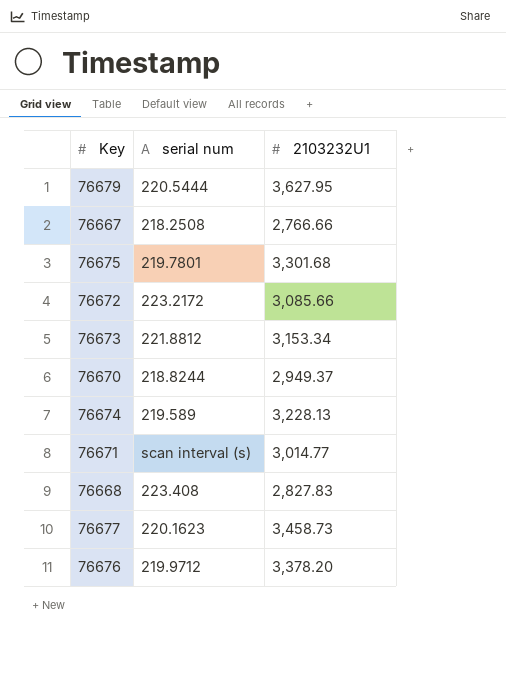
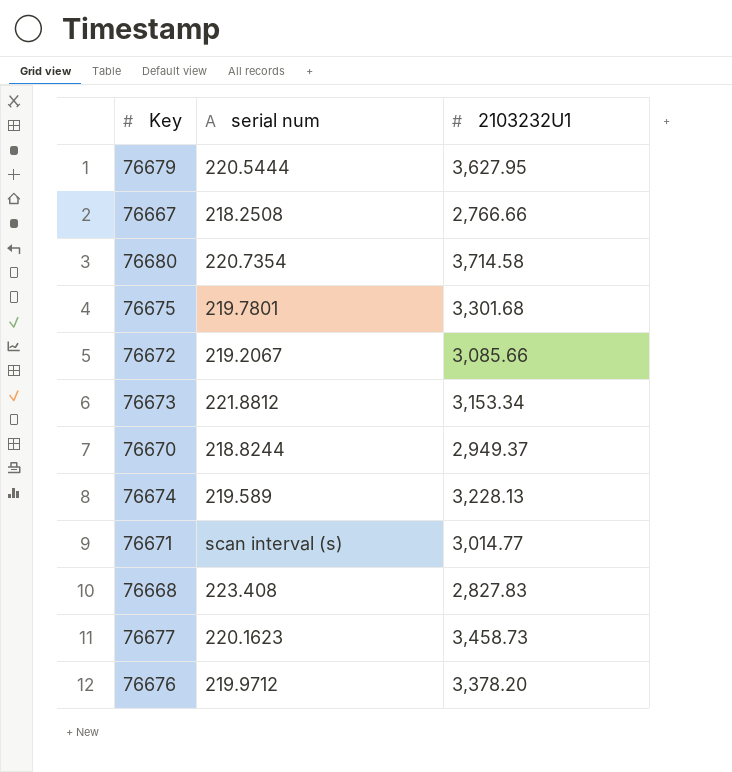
row 76680: none -> 220.7354 | 3,714.58
76672 | serial num: 223.2172 -> 219.2067

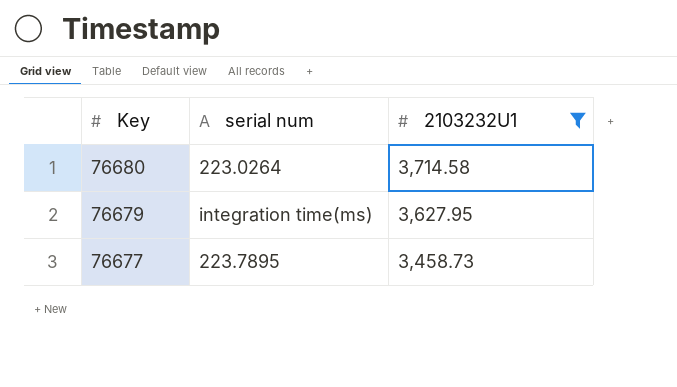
filter: none -> 2103232U1 >= 3,458.73
row order: none -> Key descending
76680 | serial num: 220.7354 -> 223.0264
76679 | serial num: 220.5444 -> integration time(ms)
76677 | serial num: 220.1623 -> 223.7895

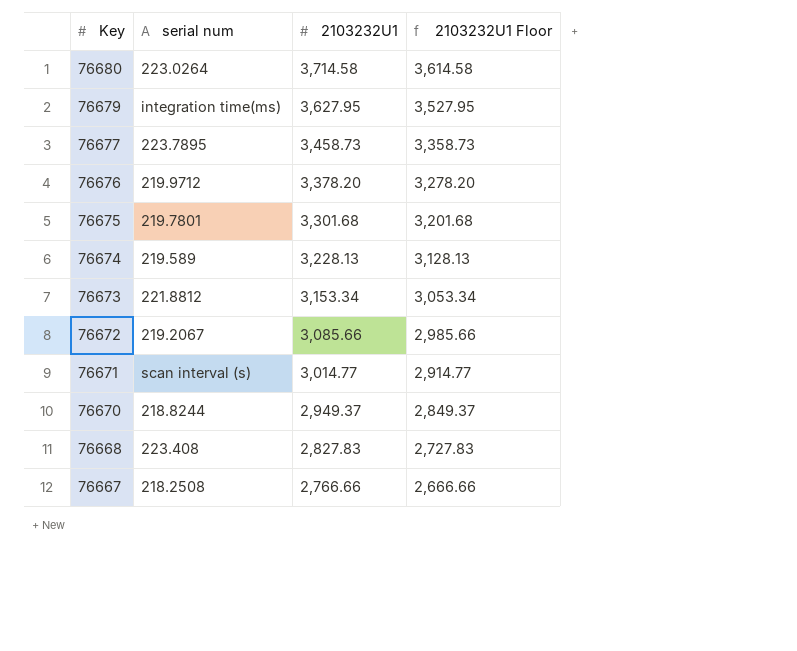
filter: 2103232U1 >= 3,458.73 -> none
column 2103232U1 Floor | formula: none -> [2103232U1] - 100

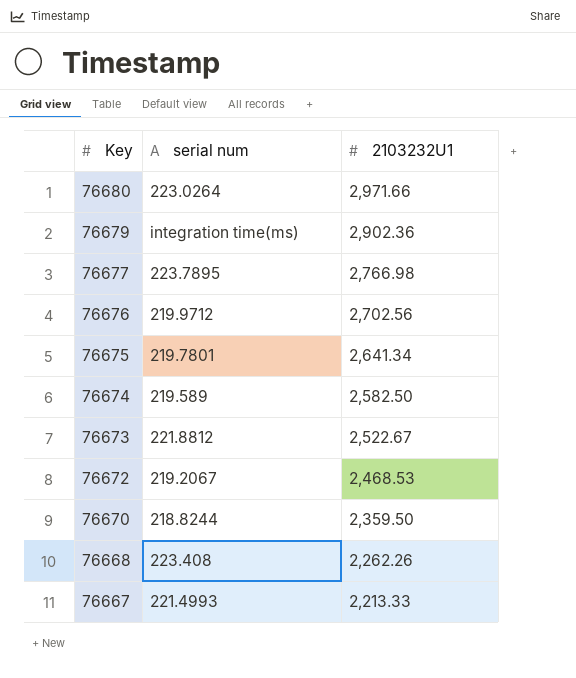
column 2103232U1 Floor | formula: [2103232U1] - 100 -> none
row 76671: scan interval (s) | 3,014.77 | 2,914.77 -> none
76680 | 2103232U1: 3,714.58 -> 2,971.66
76679 | 2103232U1: 3,627.95 -> 2,902.36
76677 | 2103232U1: 3,458.73 -> 2,766.98
76676 | 2103232U1: 3,378.20 -> 2,702.56
76675 | 2103232U1: 3,301.68 -> 2,641.34
76674 | 2103232U1: 3,228.13 -> 2,582.50
76673 | 2103232U1: 3,153.34 -> 2,522.67
76672 | 2103232U1: 3,085.66 -> 2,468.53
76670 | 2103232U1: 2,949.37 -> 2,359.50
76668 | 2103232U1: 2,827.83 -> 2,262.26
76667 | serial num: 218.2508 -> 221.4993
76667 | 2103232U1: 2,766.66 -> 2,213.33

